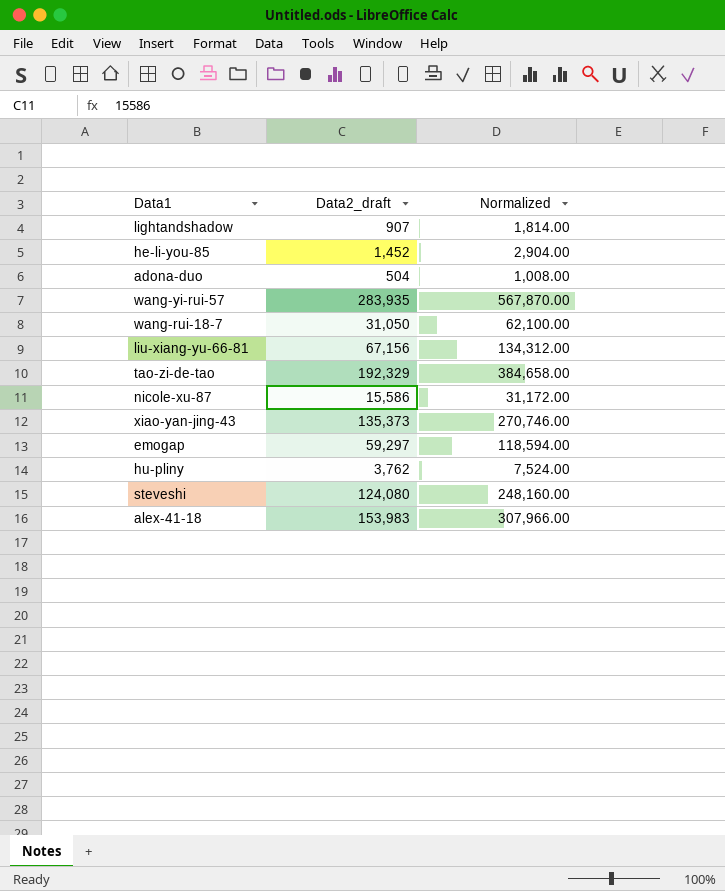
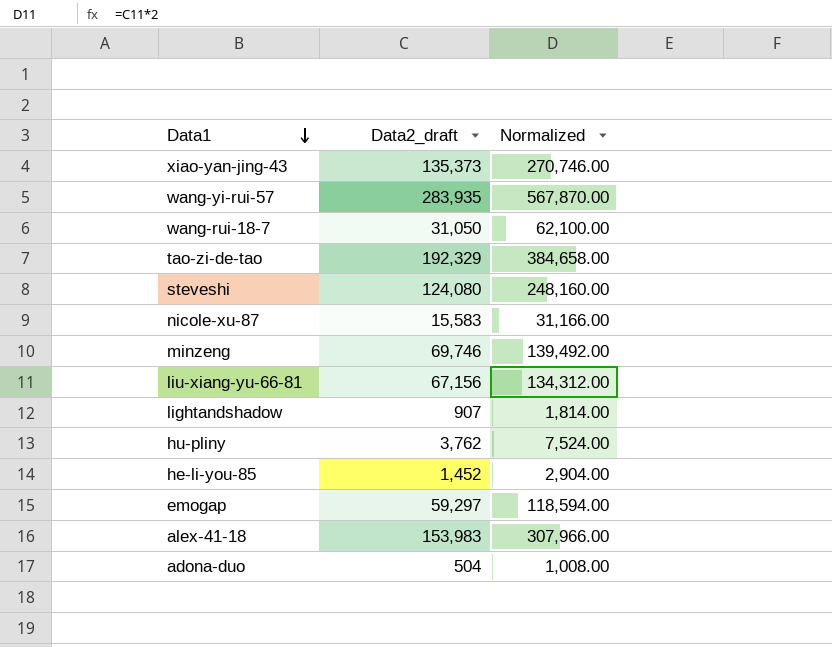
row order: none -> Data1 descending
nicole-xu-87 | Data2_draft: 15,586 -> 15,583
nicole-xu-87 | Normalized: 31,172.00 -> 31,166.00
row minzeng: none -> 69,746 | 139,492.00

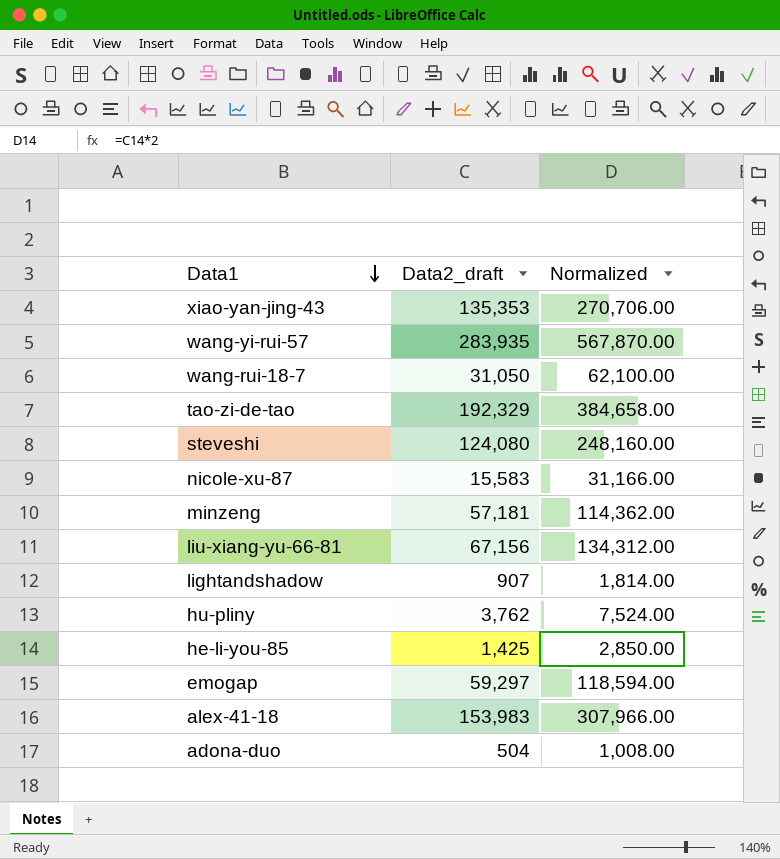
xiao-yan-jing-43 | Data2_draft: 135,373 -> 135,353
xiao-yan-jing-43 | Normalized: 270,746.00 -> 270,706.00
minzeng | Data2_draft: 69,746 -> 57,181
minzeng | Normalized: 139,492.00 -> 114,362.00
he-li-you-85 | Data2_draft: 1,452 -> 1,425
he-li-you-85 | Normalized: 2,904.00 -> 2,850.00

